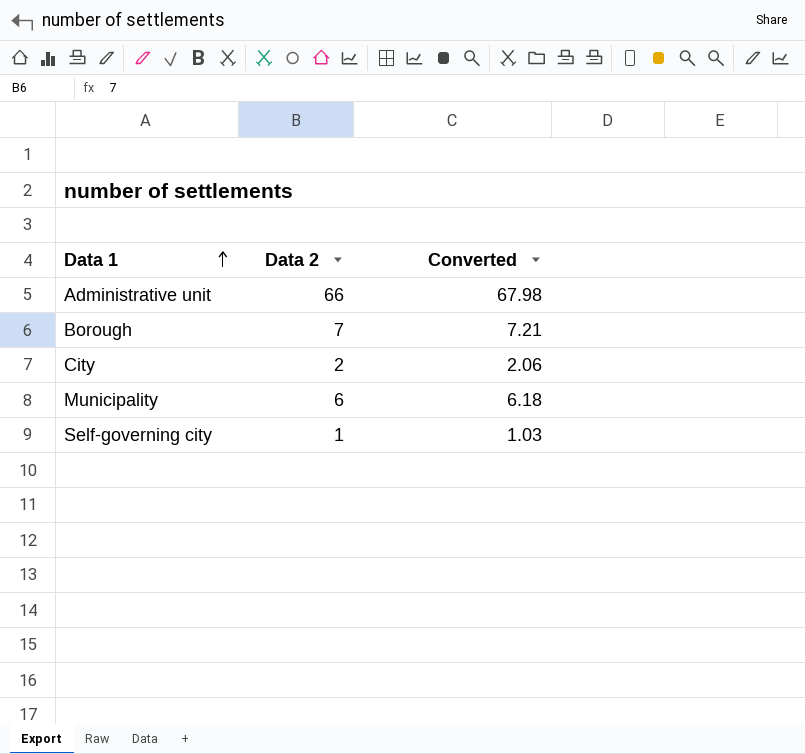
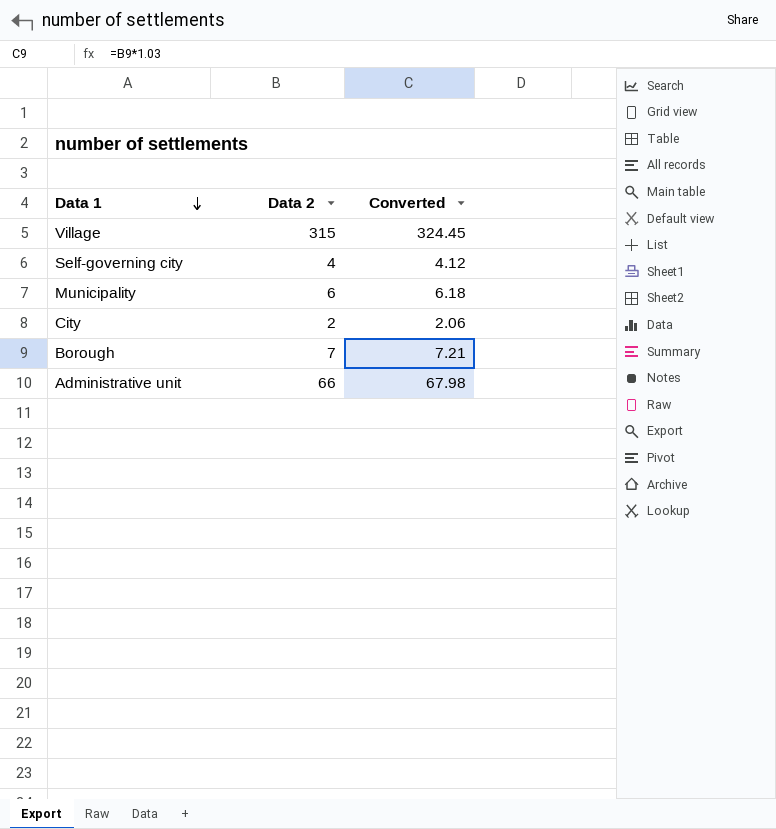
row order: Data 1 ascending -> Data 1 descending
row Village: none -> 315 | 324.45
Self-governing city | Data 2: 1 -> 4
Self-governing city | Converted: 1.03 -> 4.12

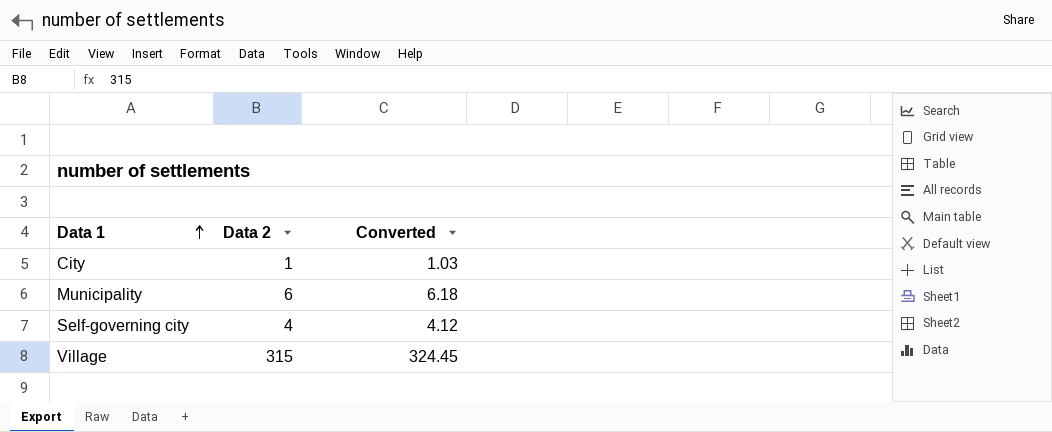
row order: Data 1 descending -> Data 1 ascending
row Borough: 7 | 7.21 -> none
row Administrative unit: 66 | 67.98 -> none
City | Data 2: 2 -> 1
City | Converted: 2.06 -> 1.03

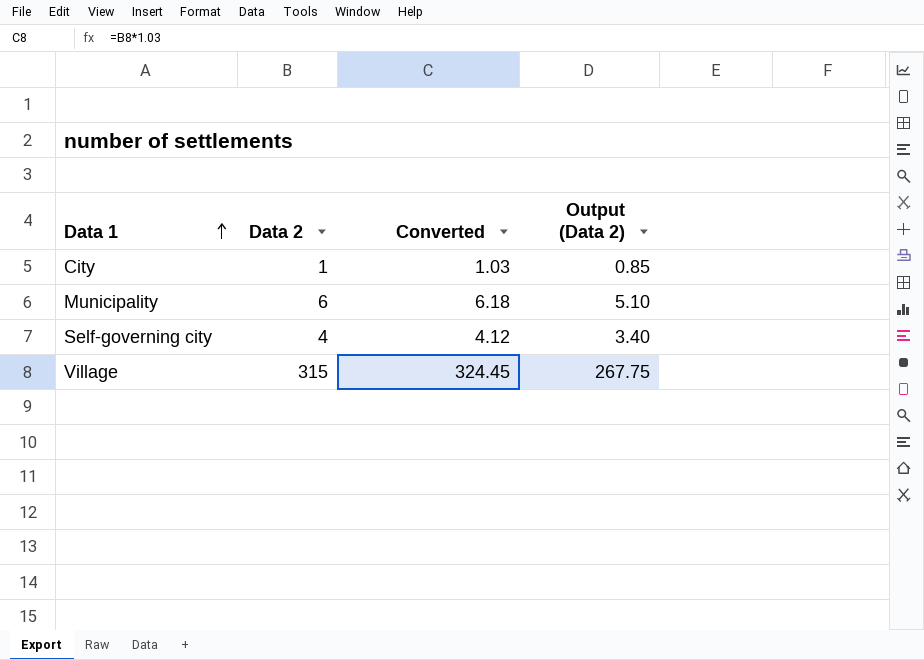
column Output (Data 2) | formula: none -> [Data 2] * 0.85

